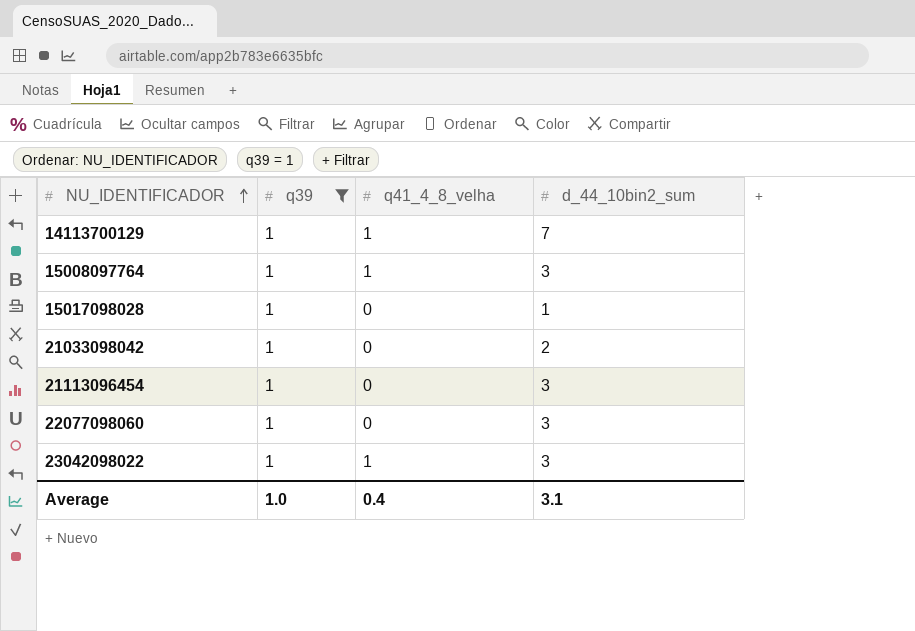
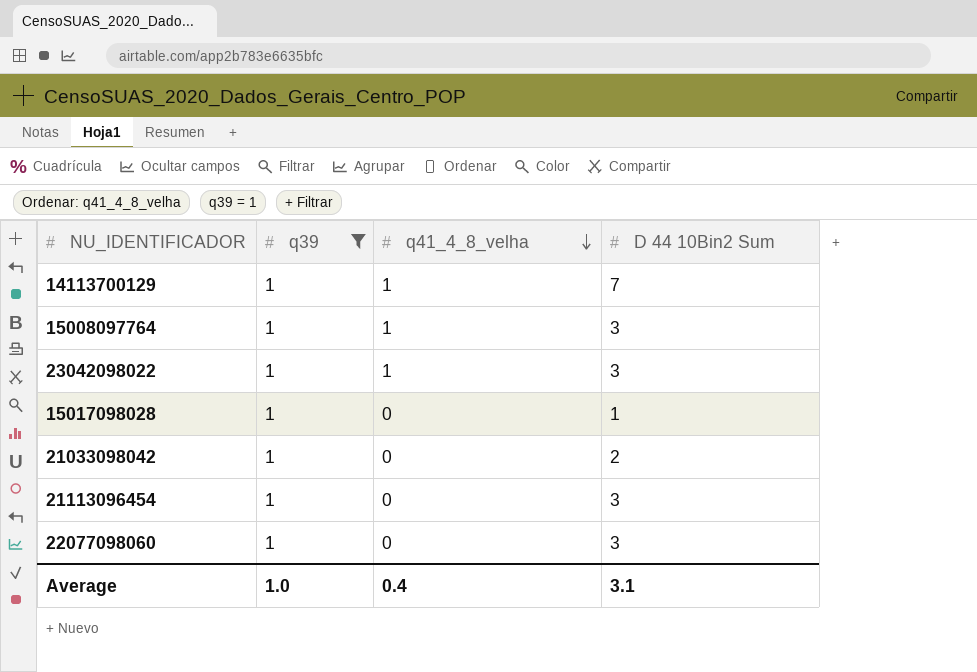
row order: NU_IDENTIFICADOR ascending -> q41_4_8_velha descending
column name: d_44_10bin2_sum -> D 44 10Bin2 Sum

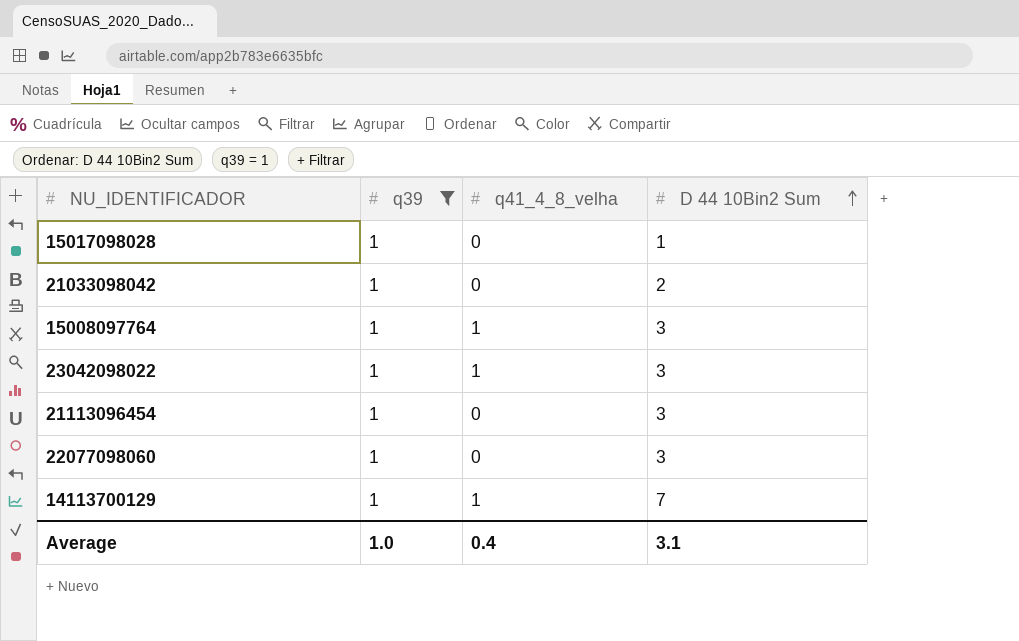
row order: q41_4_8_velha descending -> D 44 10Bin2 Sum ascending

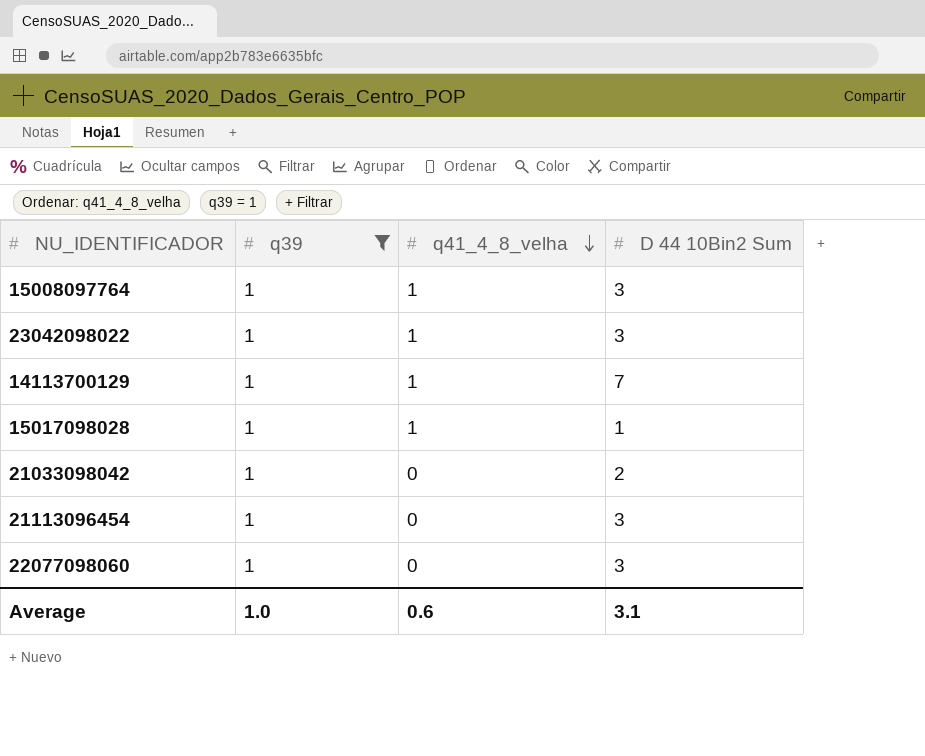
row order: D 44 10Bin2 Sum ascending -> q41_4_8_velha descending
15017098028 | q41_4_8_velha: 0 -> 1
Average | q41_4_8_velha: 0.4 -> 0.6

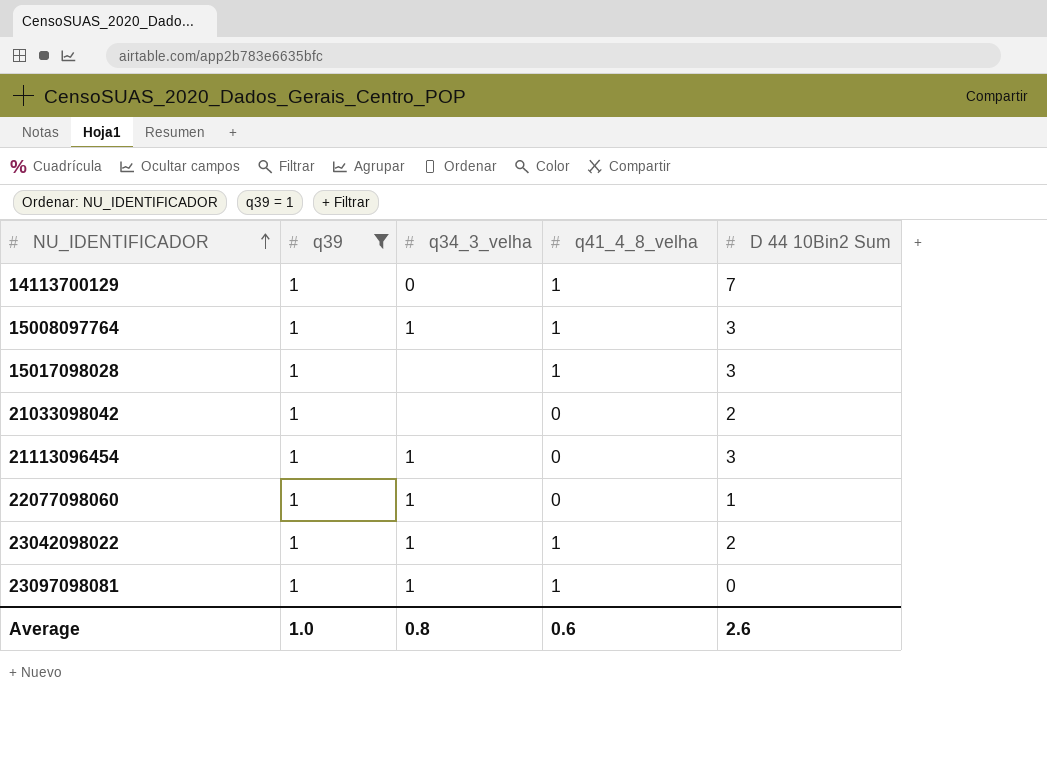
row order: q41_4_8_velha descending -> NU_IDENTIFICADOR ascending
column q34_3_velha | position: none -> 3
15017098028 | D 44 10Bin2 Sum: 1 -> 3
22077098060 | D 44 10Bin2 Sum: 3 -> 1
23042098022 | D 44 10Bin2 Sum: 3 -> 2
row 23097098081: none -> 1 | 1 | 1 | 0
Average | D 44 10Bin2 Sum: 3.1 -> 2.6

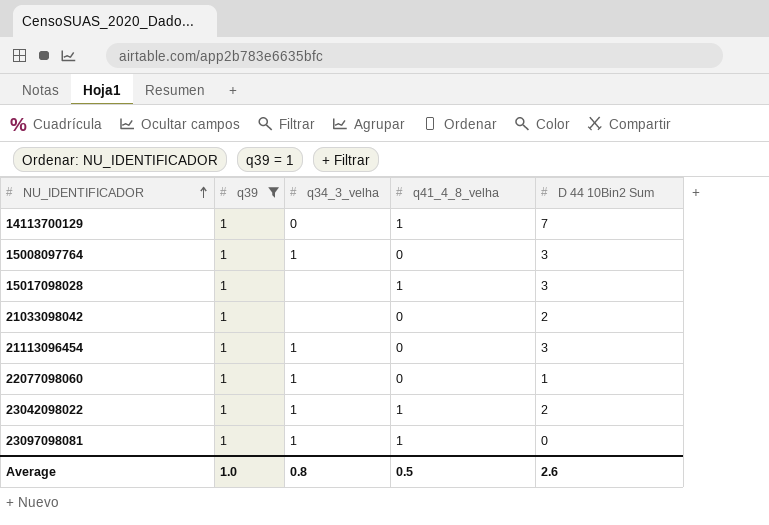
15008097764 | q41_4_8_velha: 1 -> 0
Average | q41_4_8_velha: 0.6 -> 0.5

